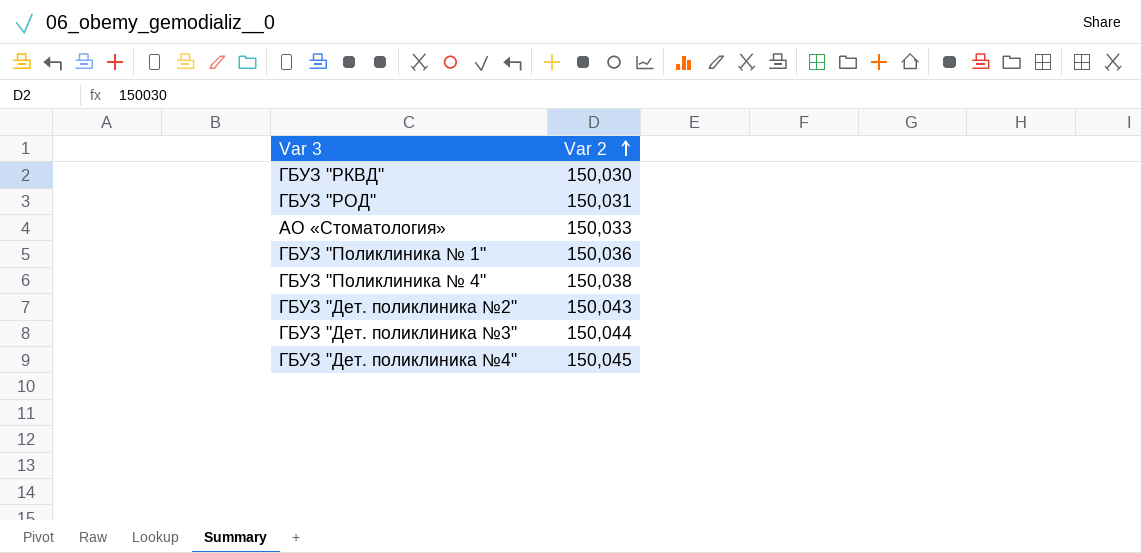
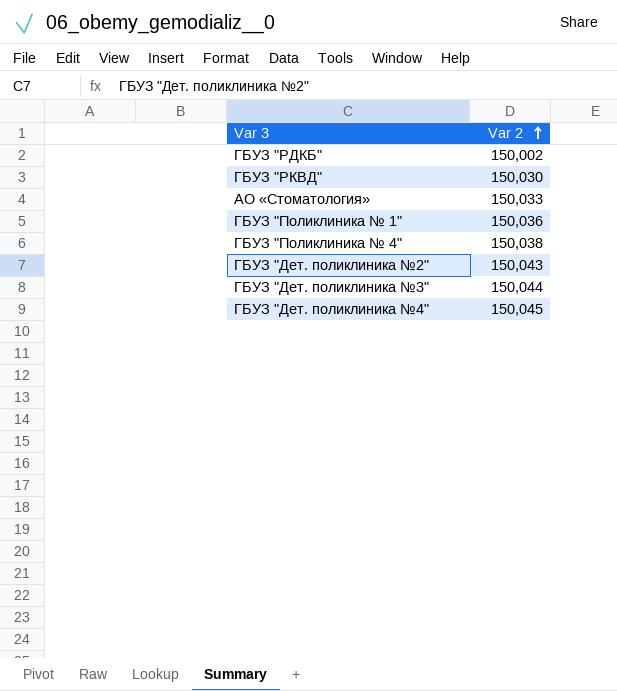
row ГБУЗ "РОД": 150,031 -> none
row ГБУЗ "РДКБ": none -> 150,002

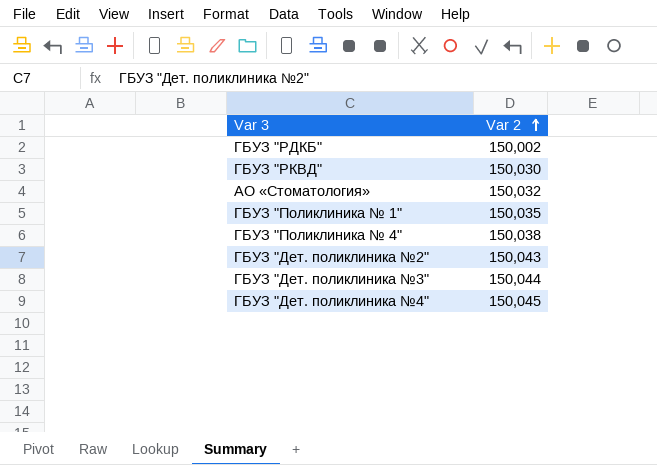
АО «Стоматология» | Var 2: 150,033 -> 150,032
ГБУЗ "Поликлиника № 1" | Var 2: 150,036 -> 150,035

